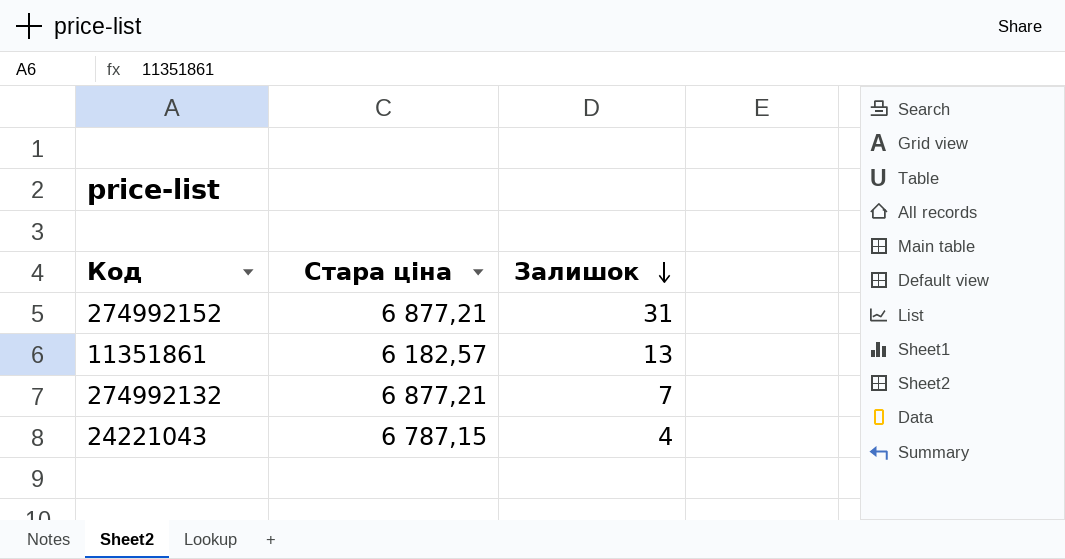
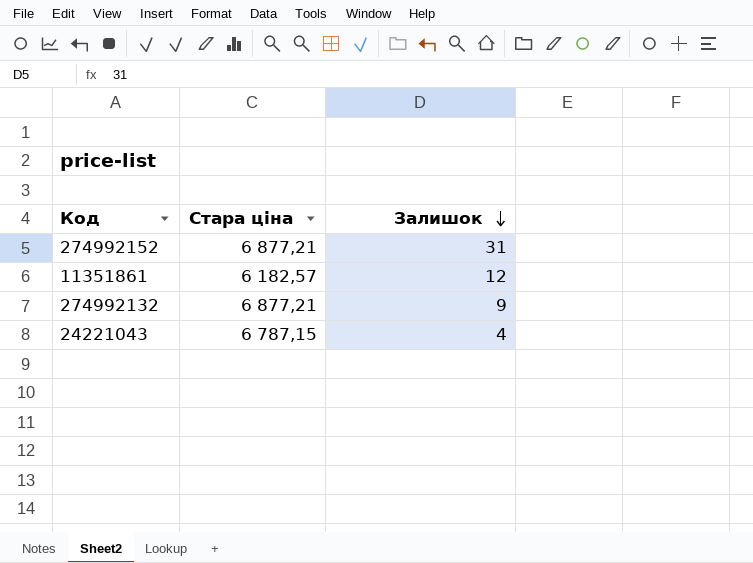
11351861 | Залишок: 13 -> 12
274992132 | Залишок: 7 -> 9

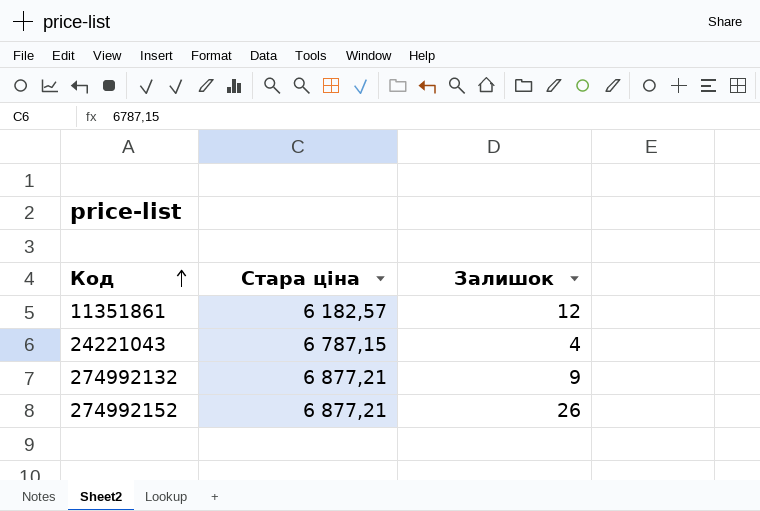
row order: Залишок descending -> Код ascending
274992152 | Залишок: 31 -> 26

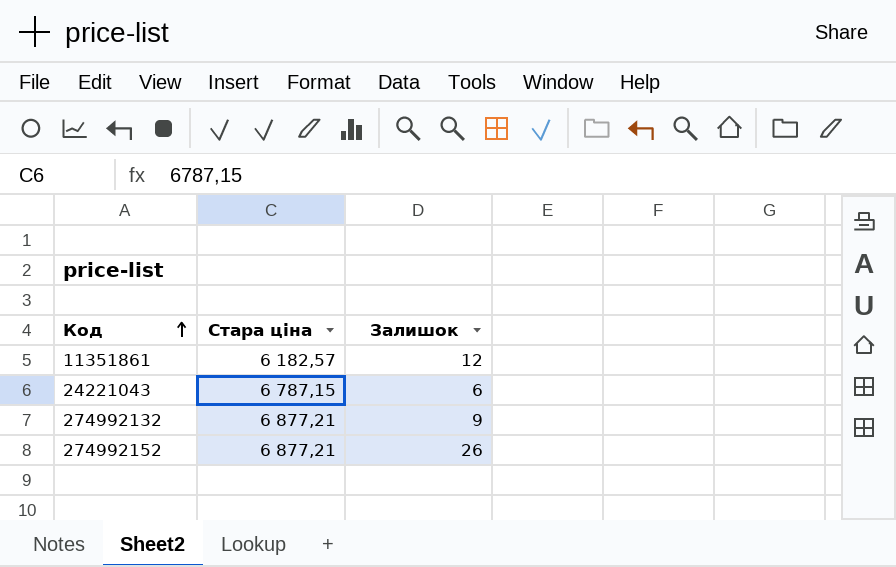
24221043 | Залишок: 4 -> 6

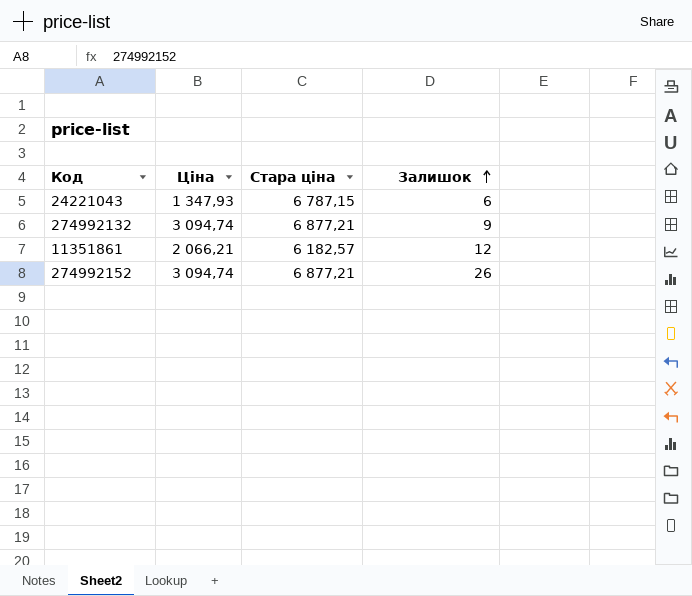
row order: Код ascending -> Залишок ascending
column Ціна | position: none -> 2

